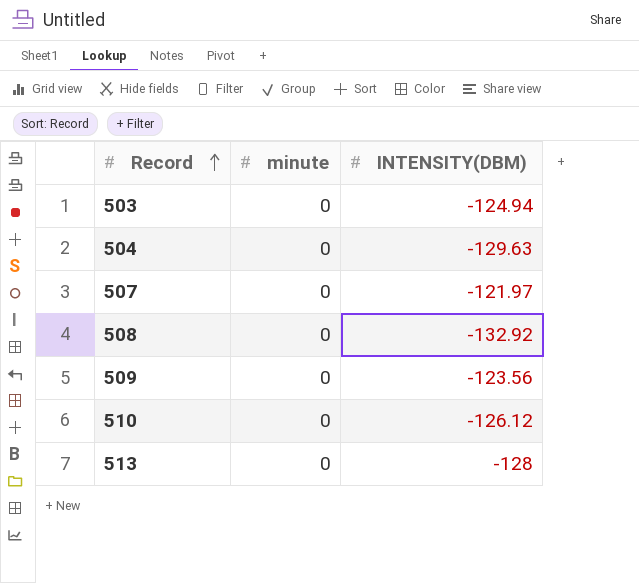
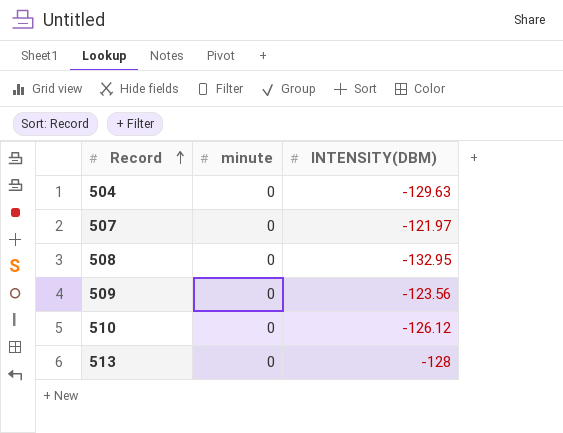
row 503: 0 | -124.94 -> none
508 | INTENSITY(DBM): -132.92 -> -132.95

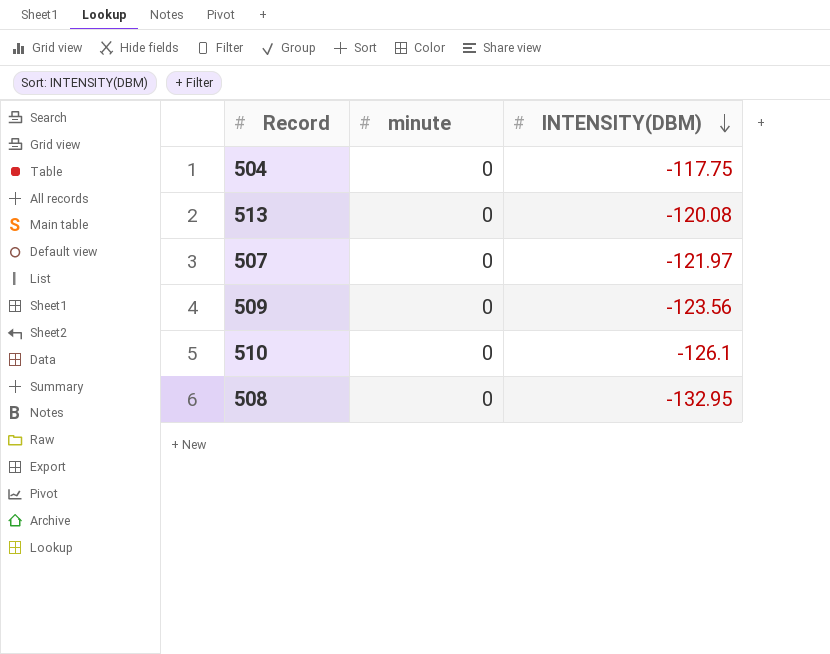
row order: Record ascending -> INTENSITY(DBM) descending
504 | INTENSITY(DBM): -129.63 -> -117.75
513 | INTENSITY(DBM): -128 -> -120.08
510 | INTENSITY(DBM): -126.12 -> -126.1

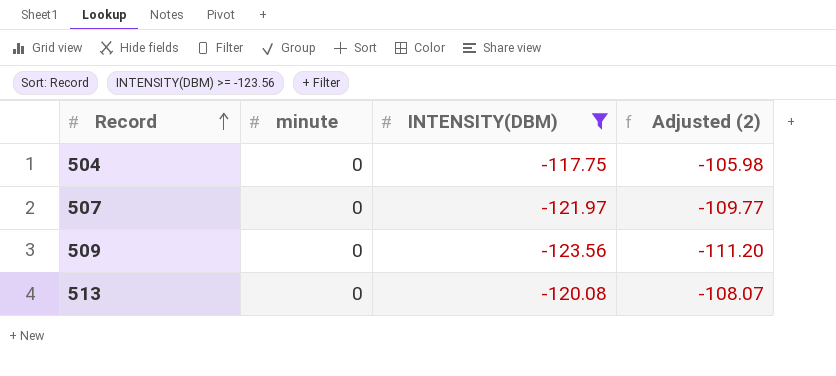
filter: none -> INTENSITY(DBM) >= -123.56
row order: INTENSITY(DBM) descending -> Record ascending
column Adjusted (2) | formula: none -> [INTENSITY(DBM)] * 0.9

